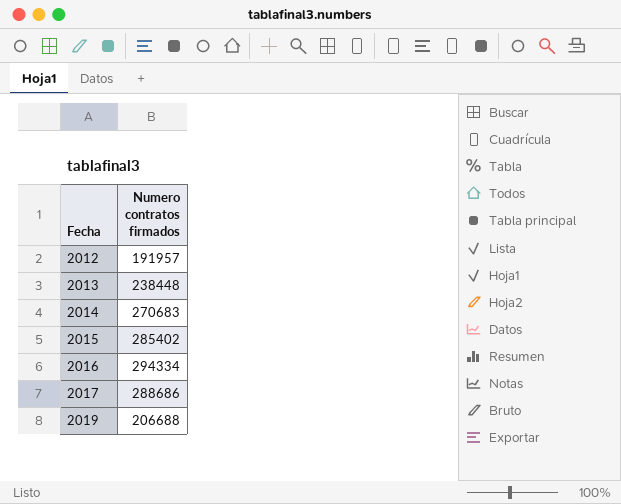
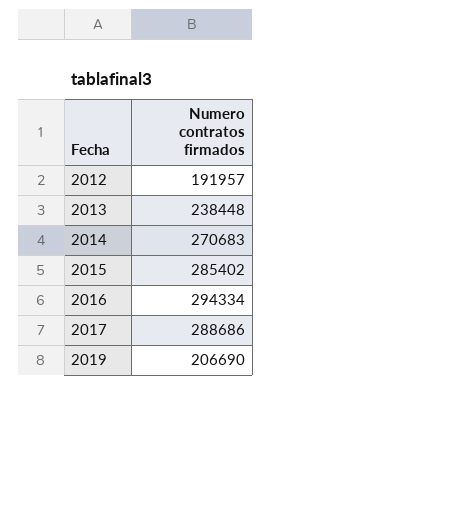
2019 | Numero contratos firmados: 206688 -> 206690

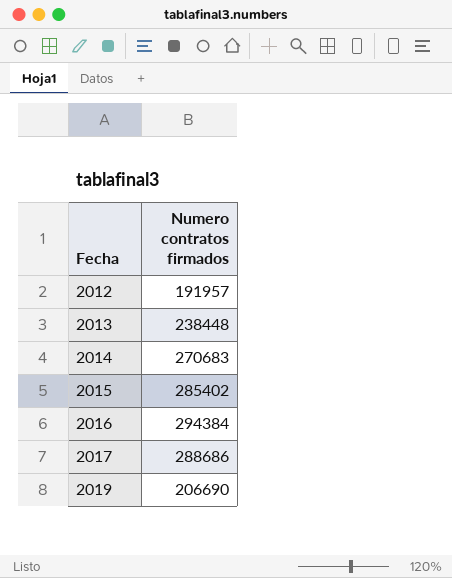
2016 | Numero contratos firmados: 294334 -> 294384

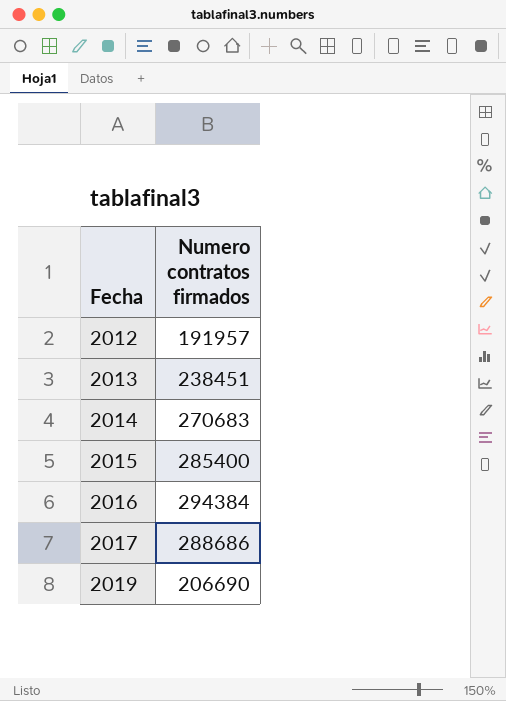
2013 | Numero contratos firmados: 238448 -> 238451
2015 | Numero contratos firmados: 285402 -> 285400

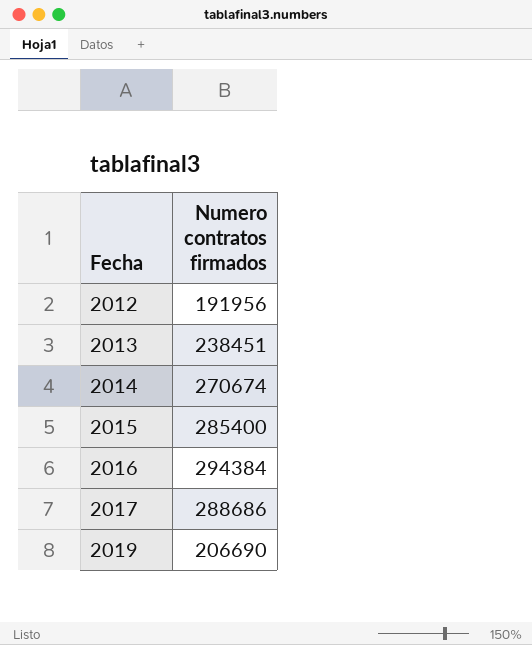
2012 | Numero contratos firmados: 191957 -> 191956
2014 | Numero contratos firmados: 270683 -> 270674

